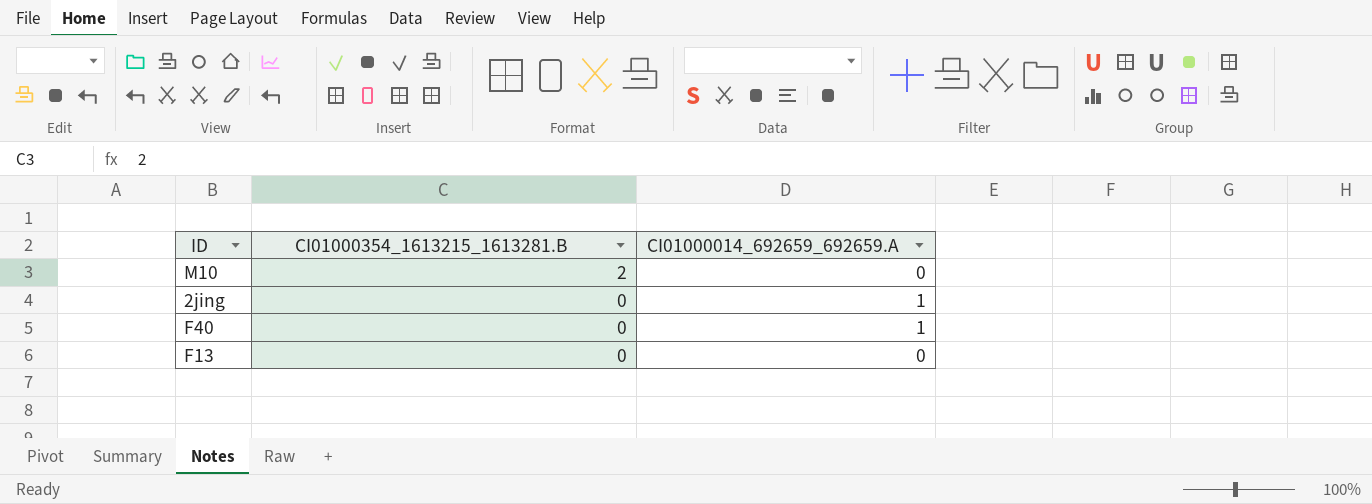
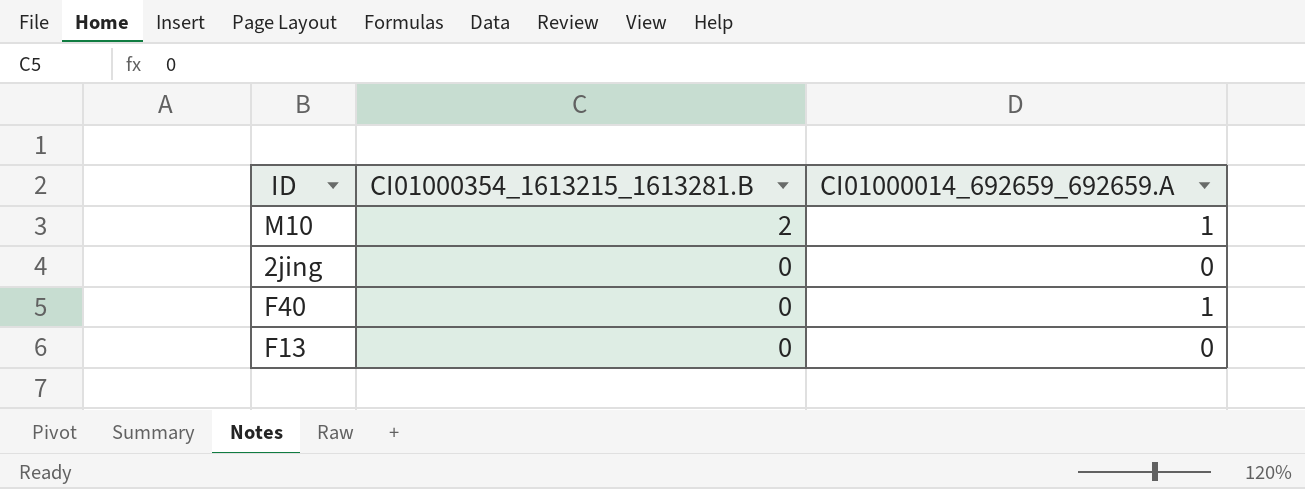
M10 | CI01000014_692659_692659.A: 0 -> 1
2jing | CI01000014_692659_692659.A: 1 -> 0

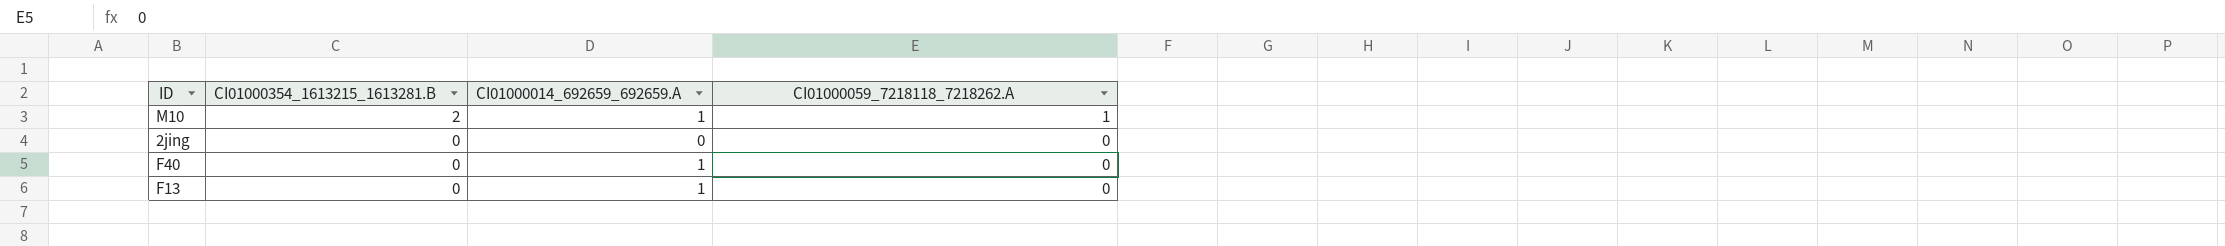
column CI01000059_7218118_7218262.A | position: none -> 4
F13 | CI01000014_692659_692659.A: 0 -> 1

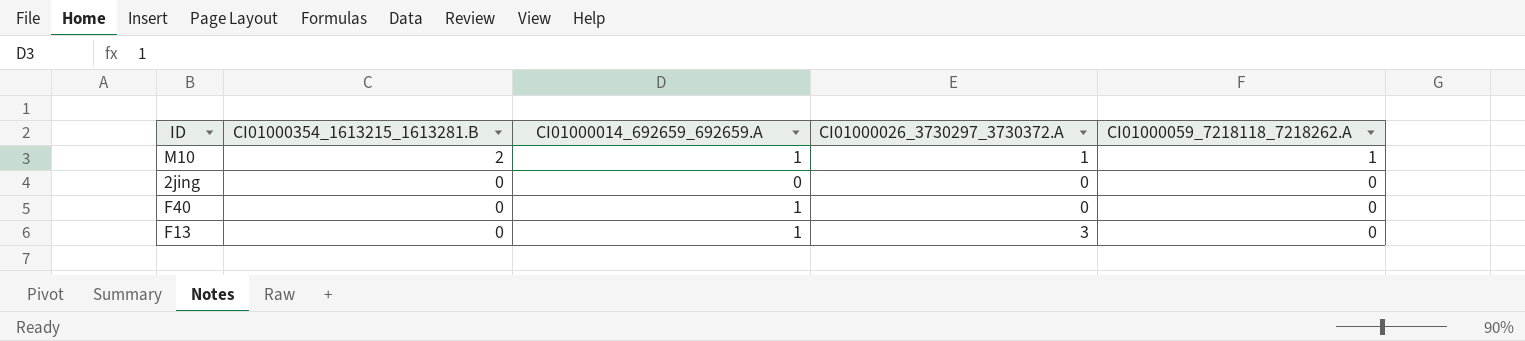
column CI01000026_3730297_3730372.A | position: none -> 4

